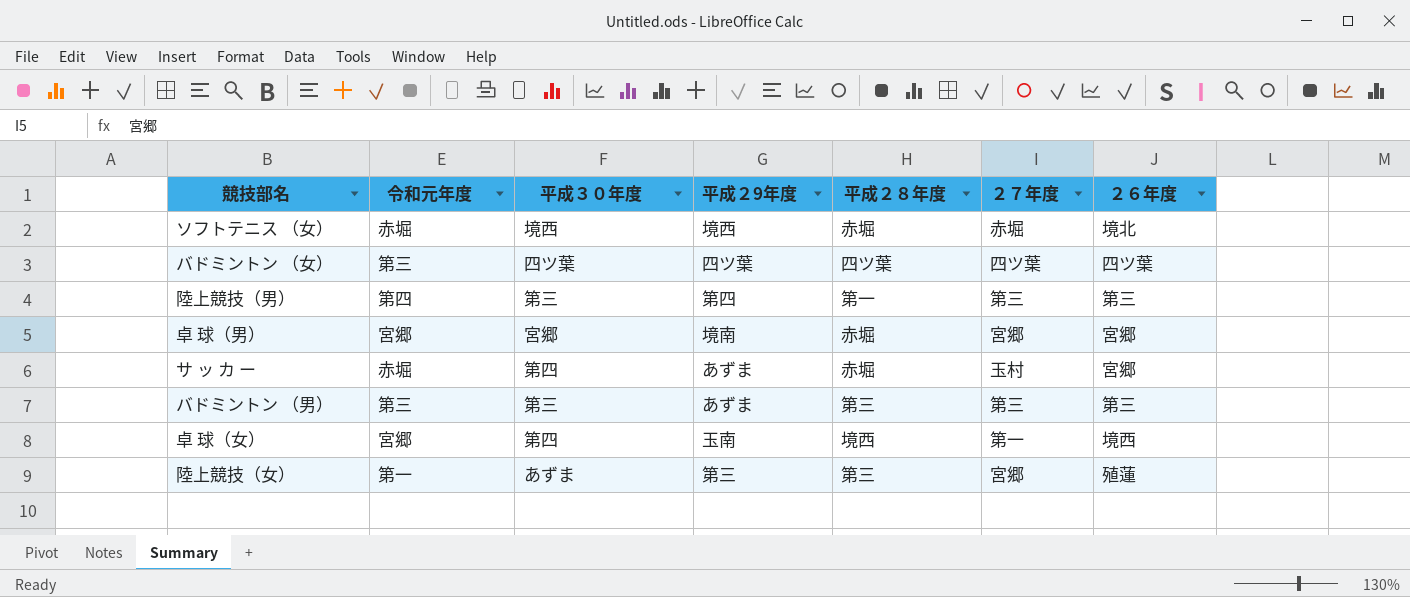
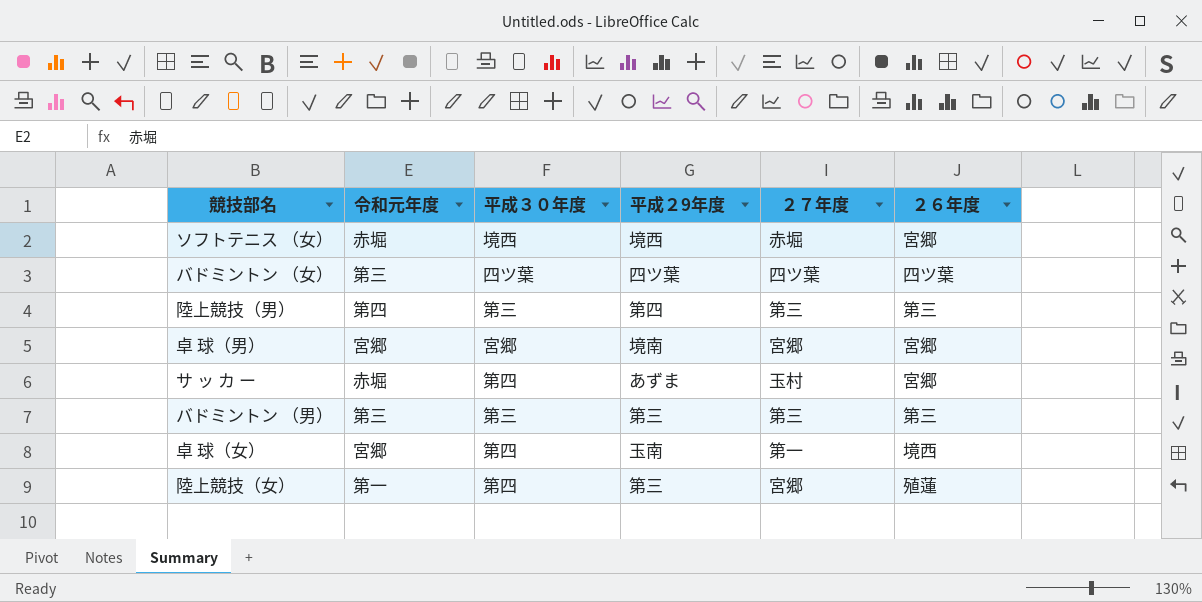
column 平成２８年度 | position: 5 -> none
ソフトテニス （女） | ２６年度: 境北 -> 宮郷
バドミントン （男） | 平成２9年度: あずま -> 第三
陸上競技（女） | 平成３０年度: あずま -> 第四

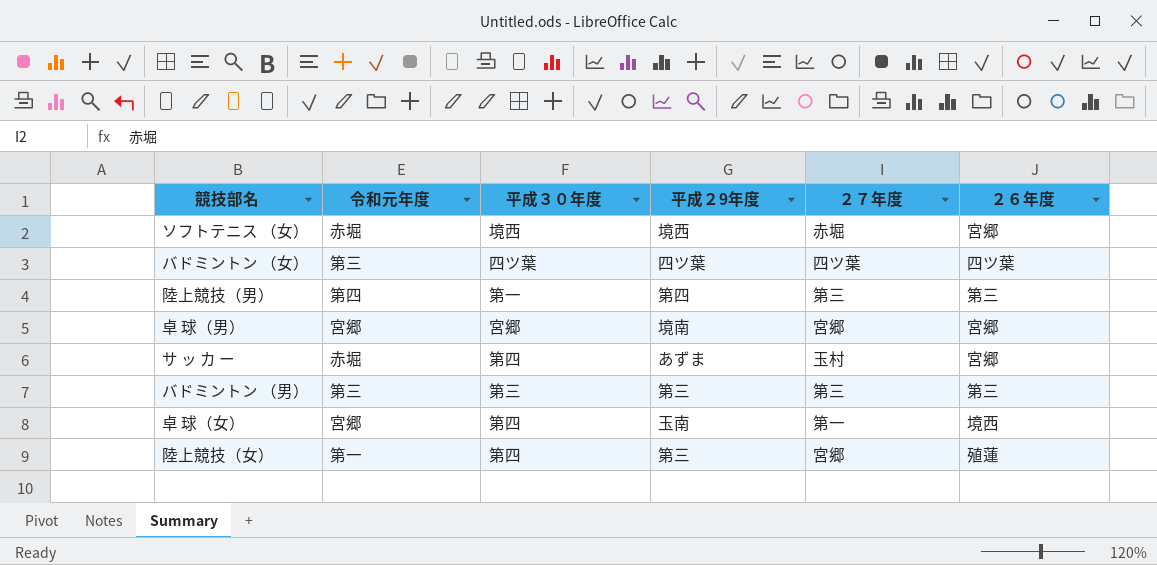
陸上競技（男） | 平成３０年度: 第三 -> 第一

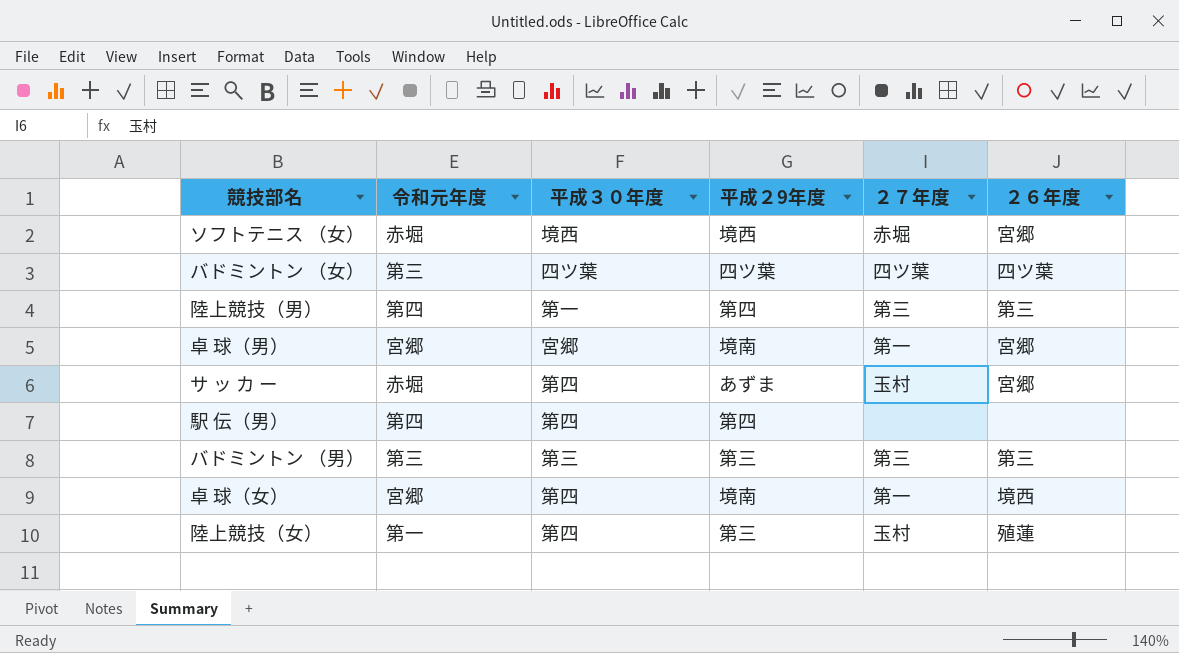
卓 球（男） | ２７年度: 宮郷 -> 第一
row 駅 伝（男）: none -> 第四 | 第四 | 第四 | none | none
卓 球（女） | 平成２9年度: 玉南 -> 境南
陸上競技（女） | ２７年度: 宮郷 -> 玉村

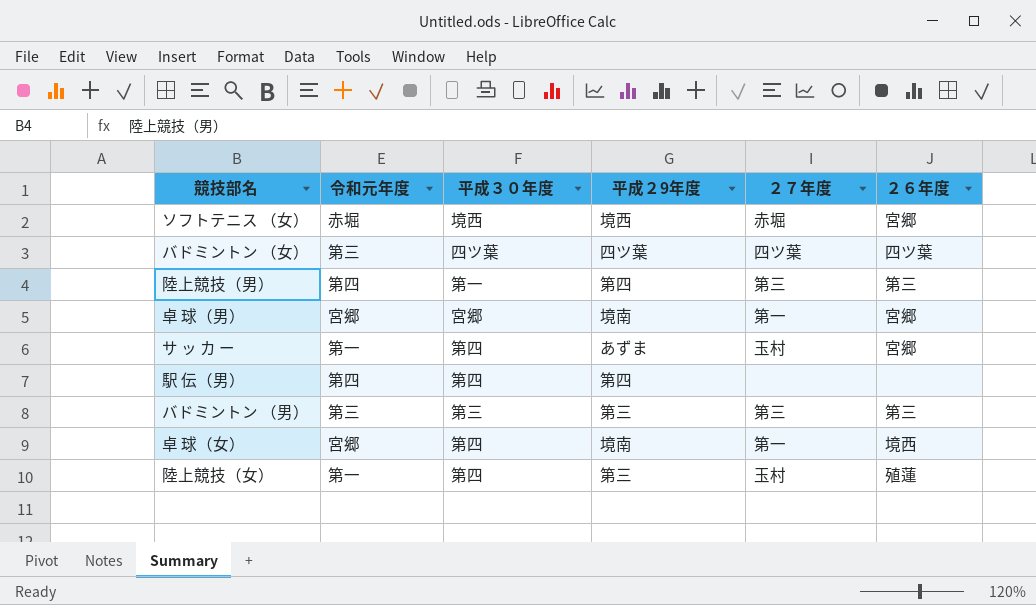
サ ッ カ ー | 令和元年度: 赤堀 -> 第一

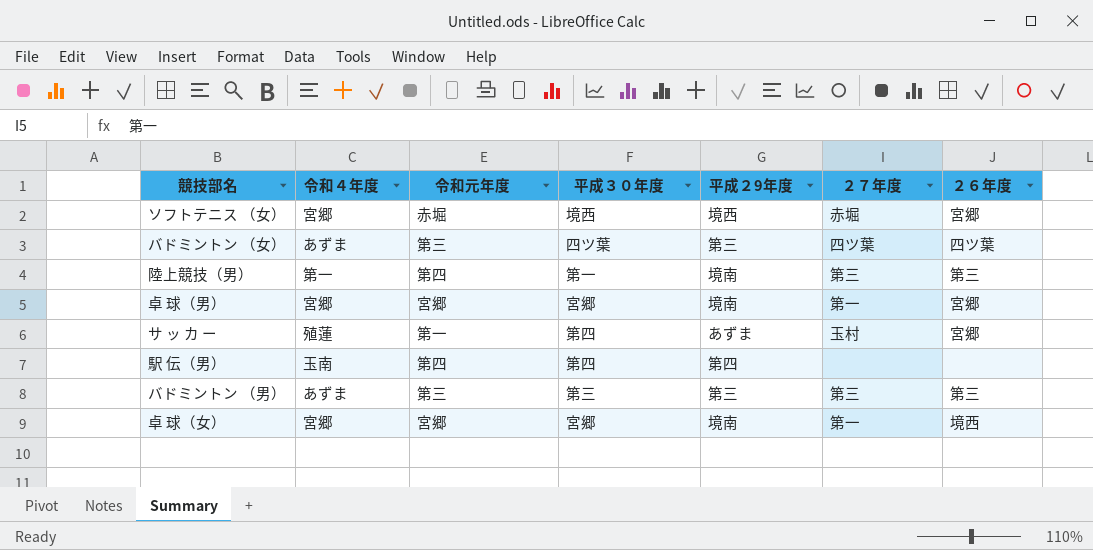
column 令和４年度 | position: none -> 2
row 陸上競技（女）: 第一 | 第四 | 第三 | 玉村 | 殖蓮 -> none
バドミントン （女） | 平成２9年度: 四ツ葉 -> 第三
陸上競技（男） | 平成２9年度: 第四 -> 境南
卓 球（女） | 平成３０年度: 第四 -> 宮郷

